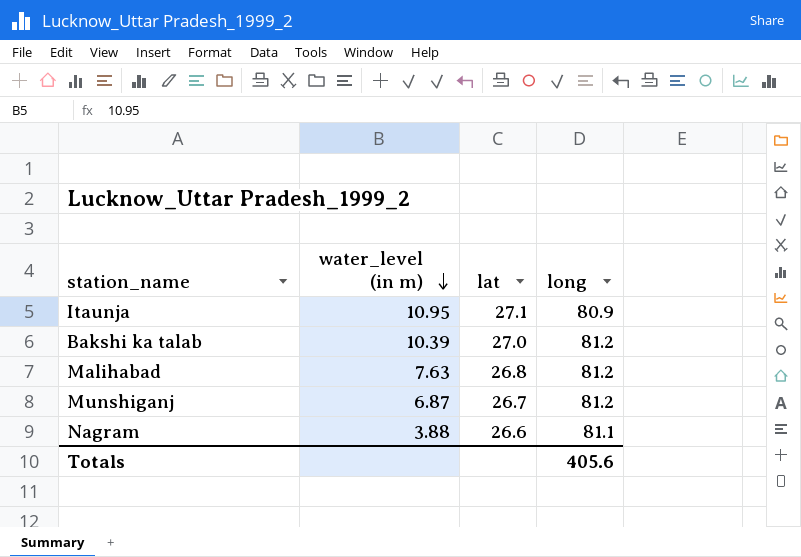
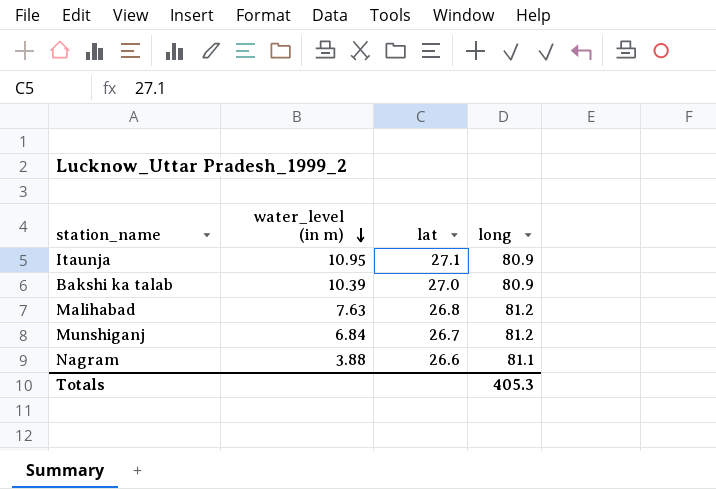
Bakshi ka talab | long: 81.2 -> 80.9
Munshiganj | water_level (in m): 6.87 -> 6.84
Totals | long: 405.6 -> 405.3

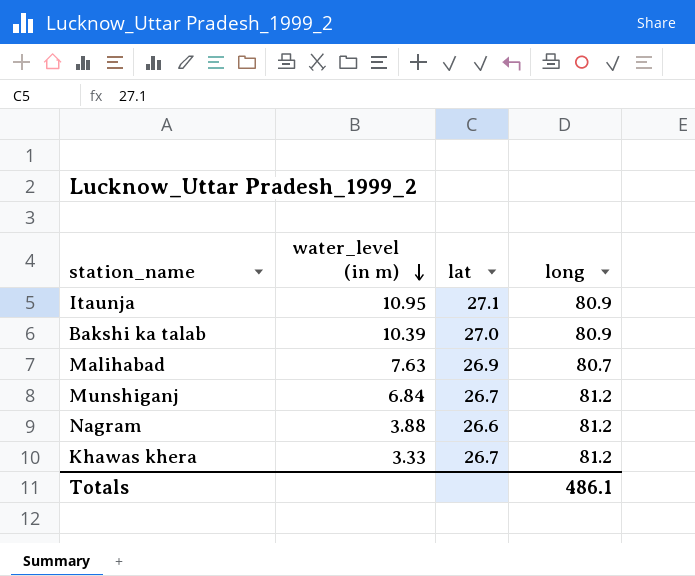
Malihabad | lat: 26.8 -> 26.9
Malihabad | long: 81.2 -> 80.7
Nagram | long: 81.1 -> 81.2
row Khawas khera: none -> 3.33 | 26.7 | 81.2
Totals | long: 405.3 -> 486.1

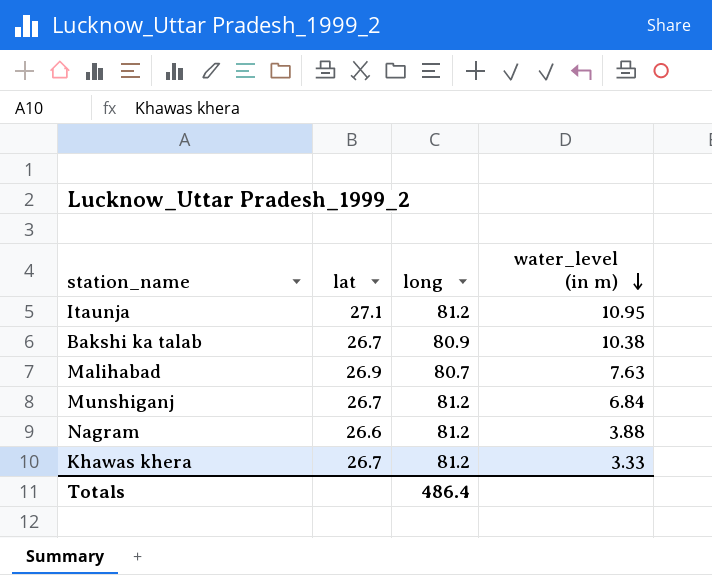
column water_level (in m) | position: 2 -> 4
Itaunja | long: 80.9 -> 81.2
Bakshi ka talab | lat: 27.0 -> 26.7
Bakshi ka talab | water_level (in m): 10.39 -> 10.38
Totals | long: 486.1 -> 486.4

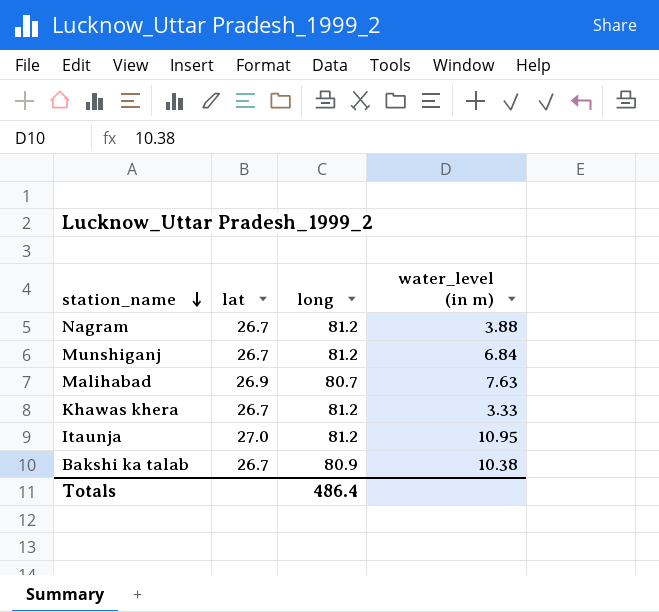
row order: water_level (in m) descending -> station_name descending
Nagram | lat: 26.6 -> 26.7
Itaunja | lat: 27.1 -> 27.0

